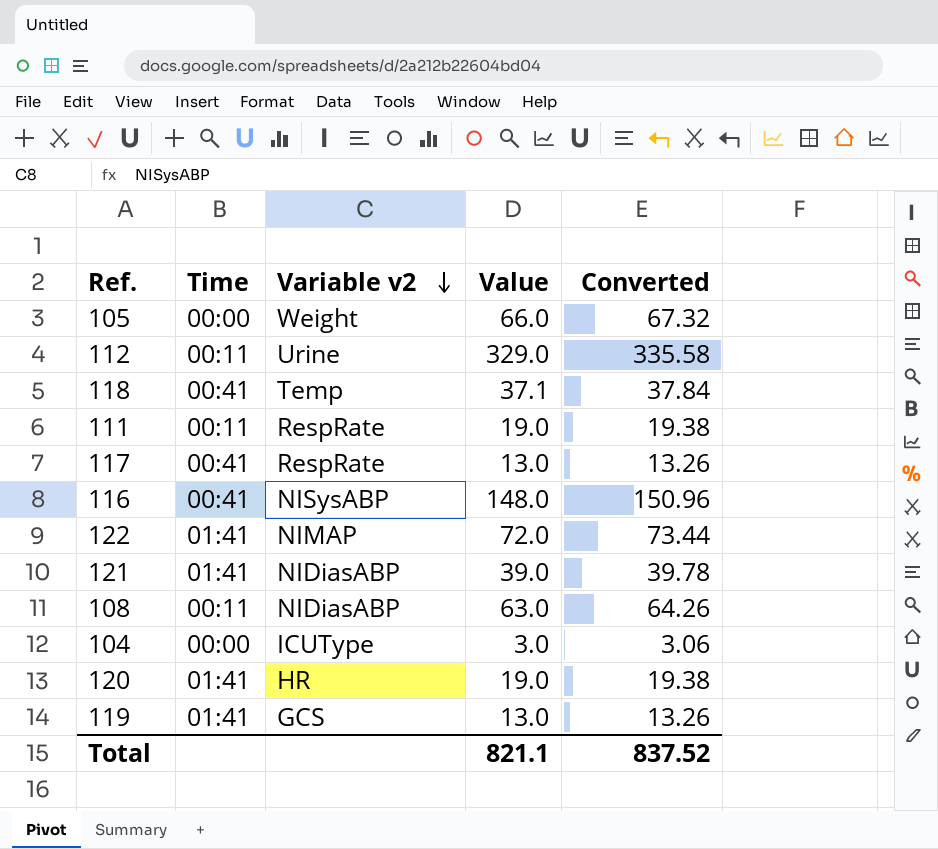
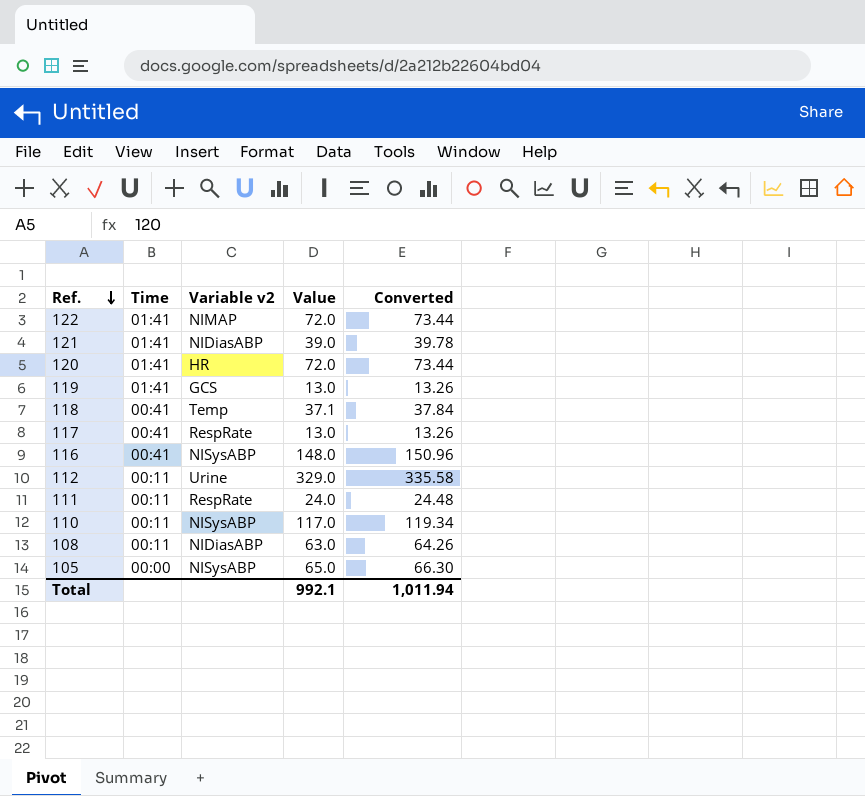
row order: Variable v2 descending -> Ref. descending
row 104: 00:00 | ICUType | 3.0 | 3.06 -> none
120 | Value: 19.0 -> 72.0
120 | Converted: 19.38 -> 73.44
111 | Value: 19.0 -> 24.0
111 | Converted: 19.38 -> 24.48
row 110: none -> 00:11 | NISysABP | 117.0 | 119.34
105 | Variable v2: Weight -> NISysABP
105 | Value: 66.0 -> 65.0
105 | Converted: 67.32 -> 66.30
Total | Value: 821.1 -> 992.1
Total | Converted: 837.52 -> 1,011.94

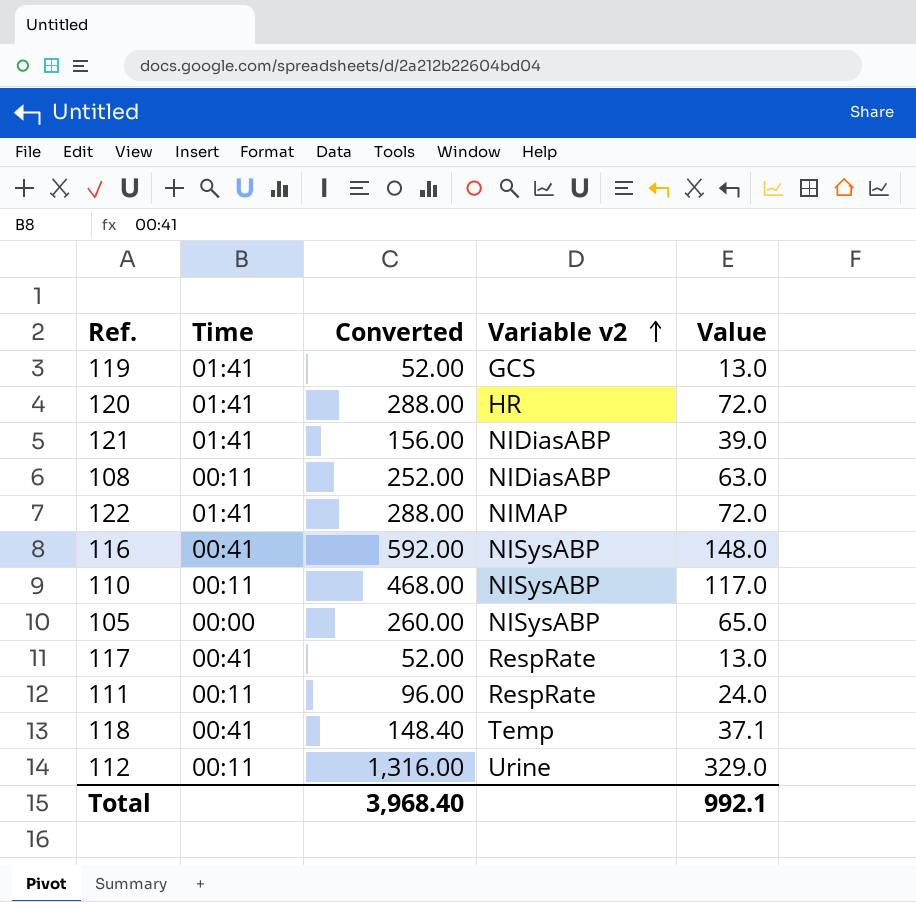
row order: Ref. descending -> Variable v2 ascending
column Converted | formula: [Value] * 1.02 -> [Value] * 4
column Converted | position: 5 -> 3
Total | Converted: 1,011.94 -> 3,968.40

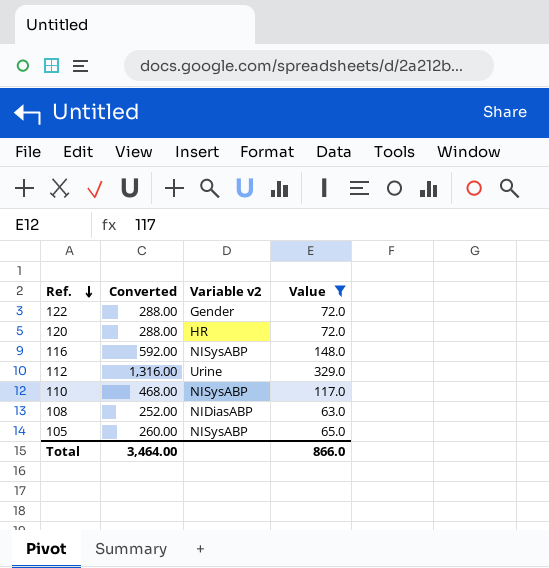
filter: none -> Value >= 63.0
row order: Variable v2 ascending -> Ref. descending
column Time | position: 2 -> none
122 | Variable v2: NIMAP -> Gender
Total | Converted: 3,968.40 -> 3,464.00
Total | Value: 992.1 -> 866.0

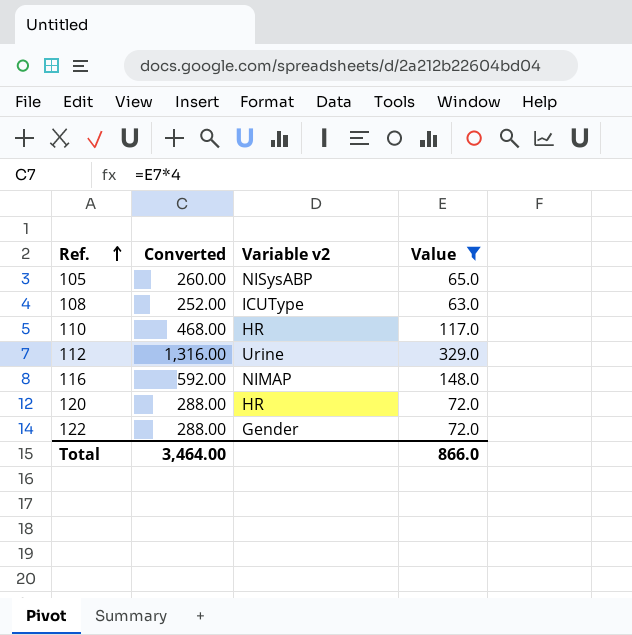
row order: Ref. descending -> Ref. ascending
108 | Variable v2: NIDiasABP -> ICUType
110 | Variable v2: NISysABP -> HR
116 | Variable v2: NISysABP -> NIMAP

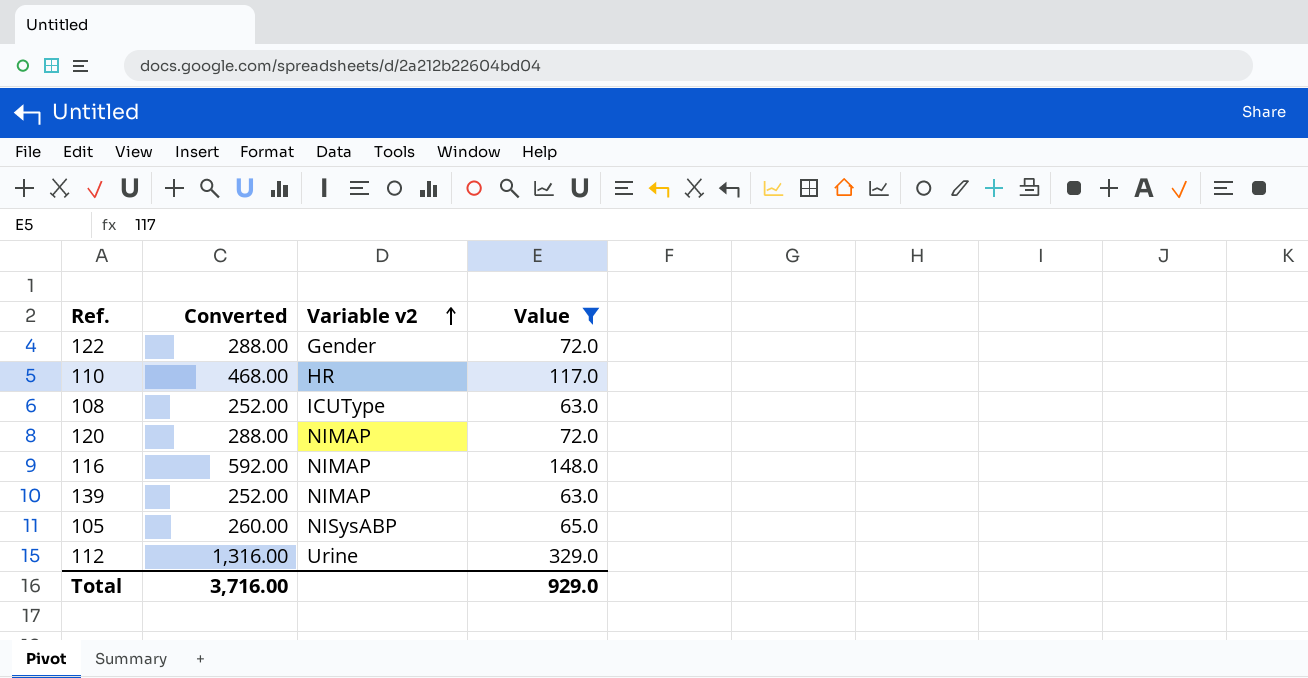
row order: Ref. ascending -> Variable v2 ascending
120 | Variable v2: HR -> NIMAP
row 139: none -> 252.00 | NIMAP | 63.0
Total | Converted: 3,464.00 -> 3,716.00
Total | Value: 866.0 -> 929.0

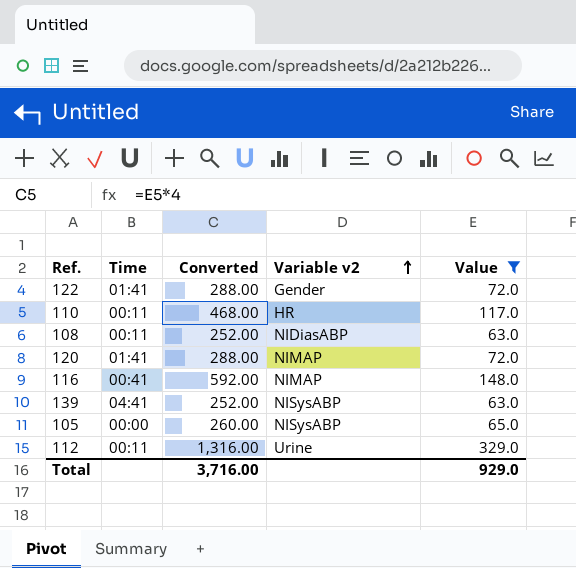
column Time | position: none -> 2
108 | Variable v2: ICUType -> NIDiasABP
139 | Variable v2: NIMAP -> NISysABP

